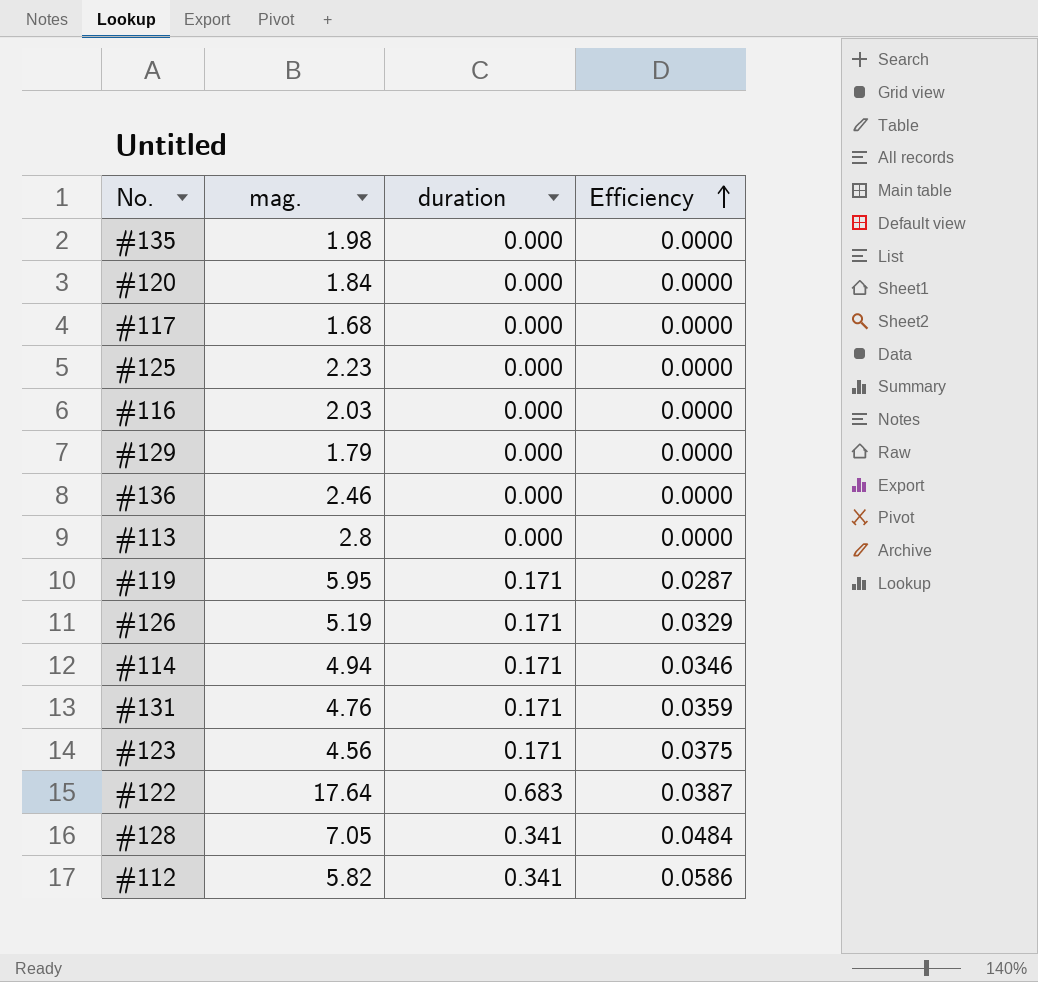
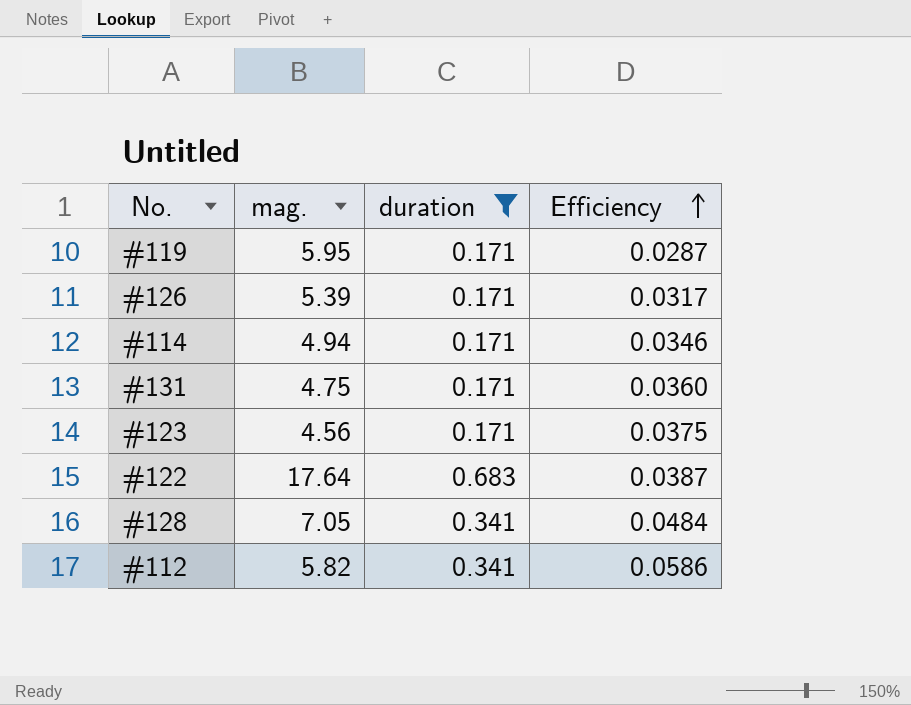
filter: none -> duration != 0.000
#126 | mag.: 5.19 -> 5.39
#126 | Efficiency: 0.0329 -> 0.0317
#131 | mag.: 4.76 -> 4.75
#131 | Efficiency: 0.0359 -> 0.0360

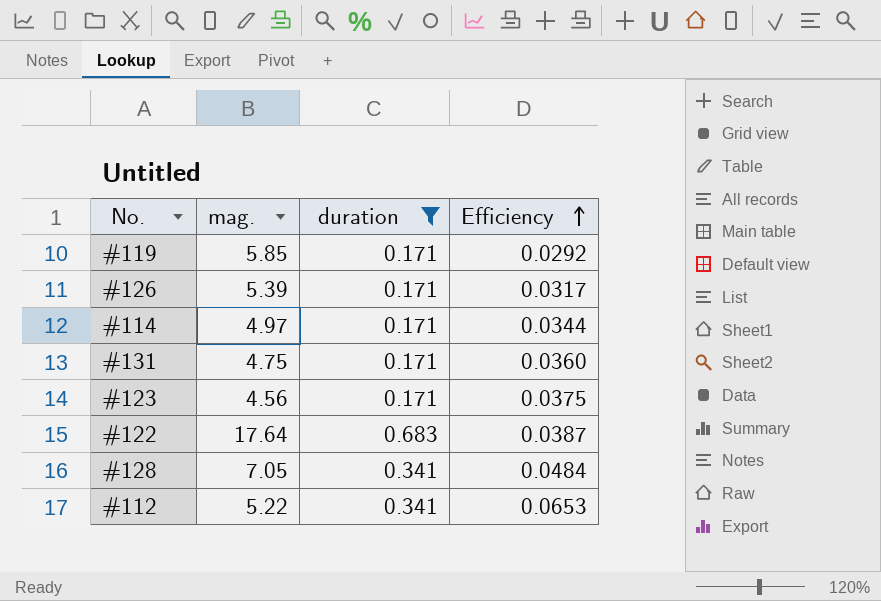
#119 | mag.: 5.95 -> 5.85
#119 | Efficiency: 0.0287 -> 0.0292
#114 | mag.: 4.94 -> 4.97
#114 | Efficiency: 0.0346 -> 0.0344
#112 | mag.: 5.82 -> 5.22
#112 | Efficiency: 0.0586 -> 0.0653

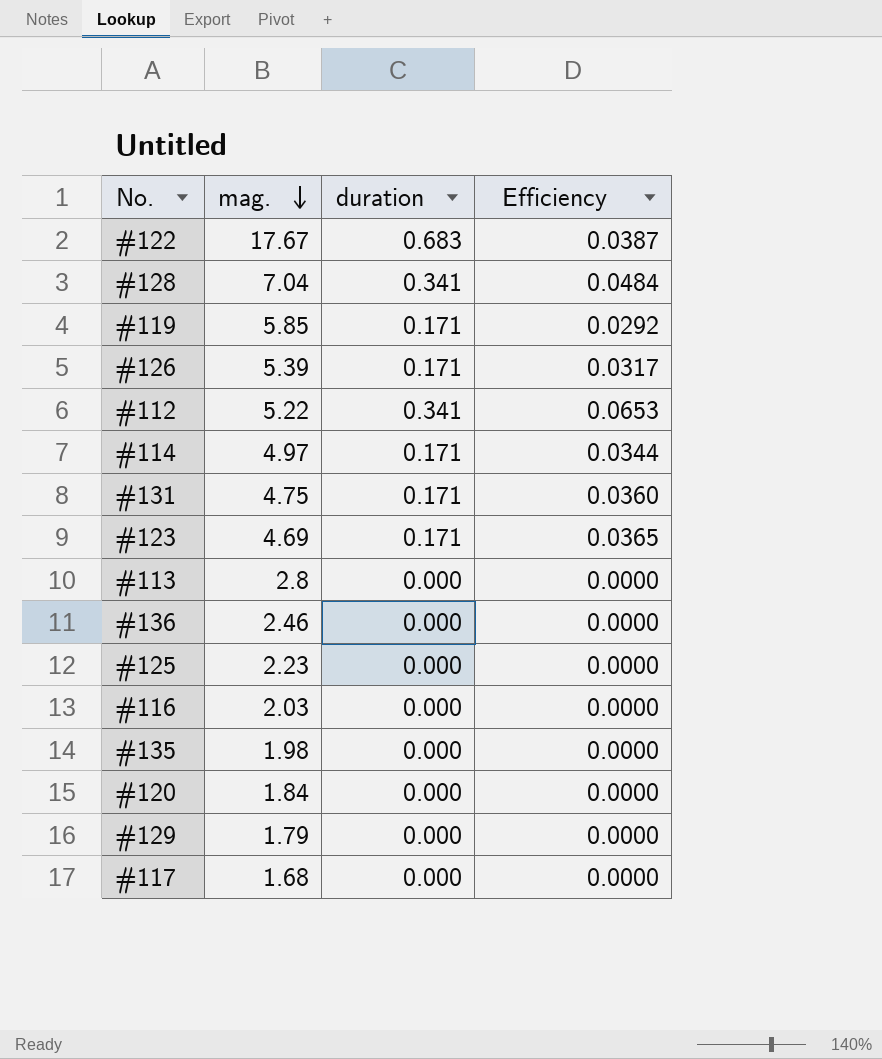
filter: duration != 0.000 -> none
row order: Efficiency ascending -> mag. descending
#122 | mag.: 17.64 -> 17.67
#128 | mag.: 7.05 -> 7.04
#123 | mag.: 4.56 -> 4.69
#123 | Efficiency: 0.0375 -> 0.0365

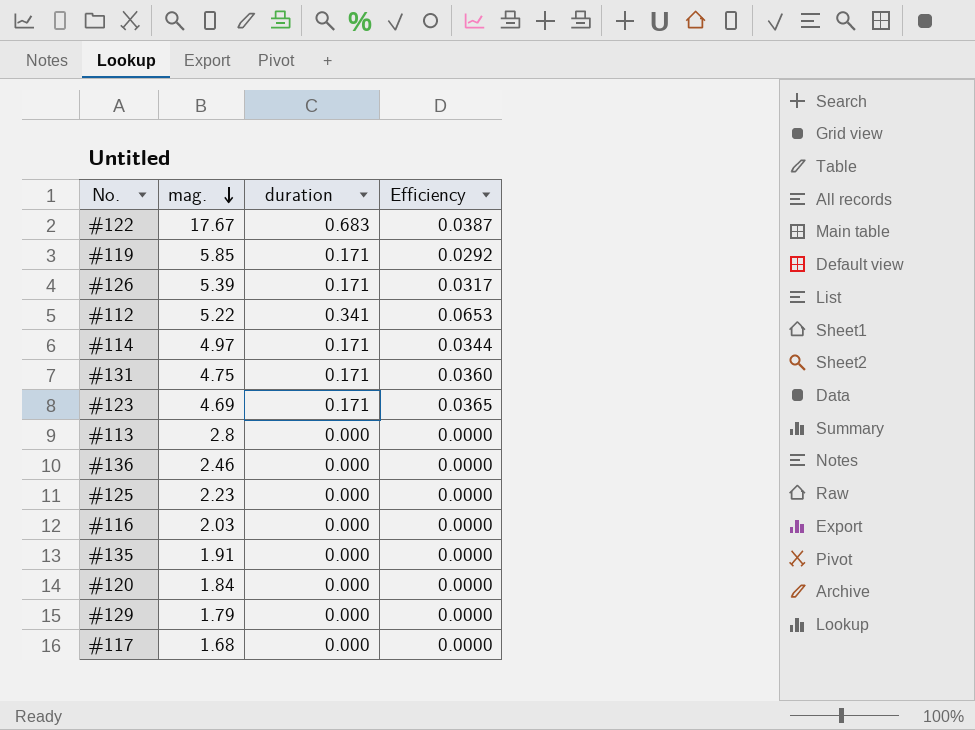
row #128: 7.04 | 0.341 | 0.0484 -> none
#135 | mag.: 1.98 -> 1.91

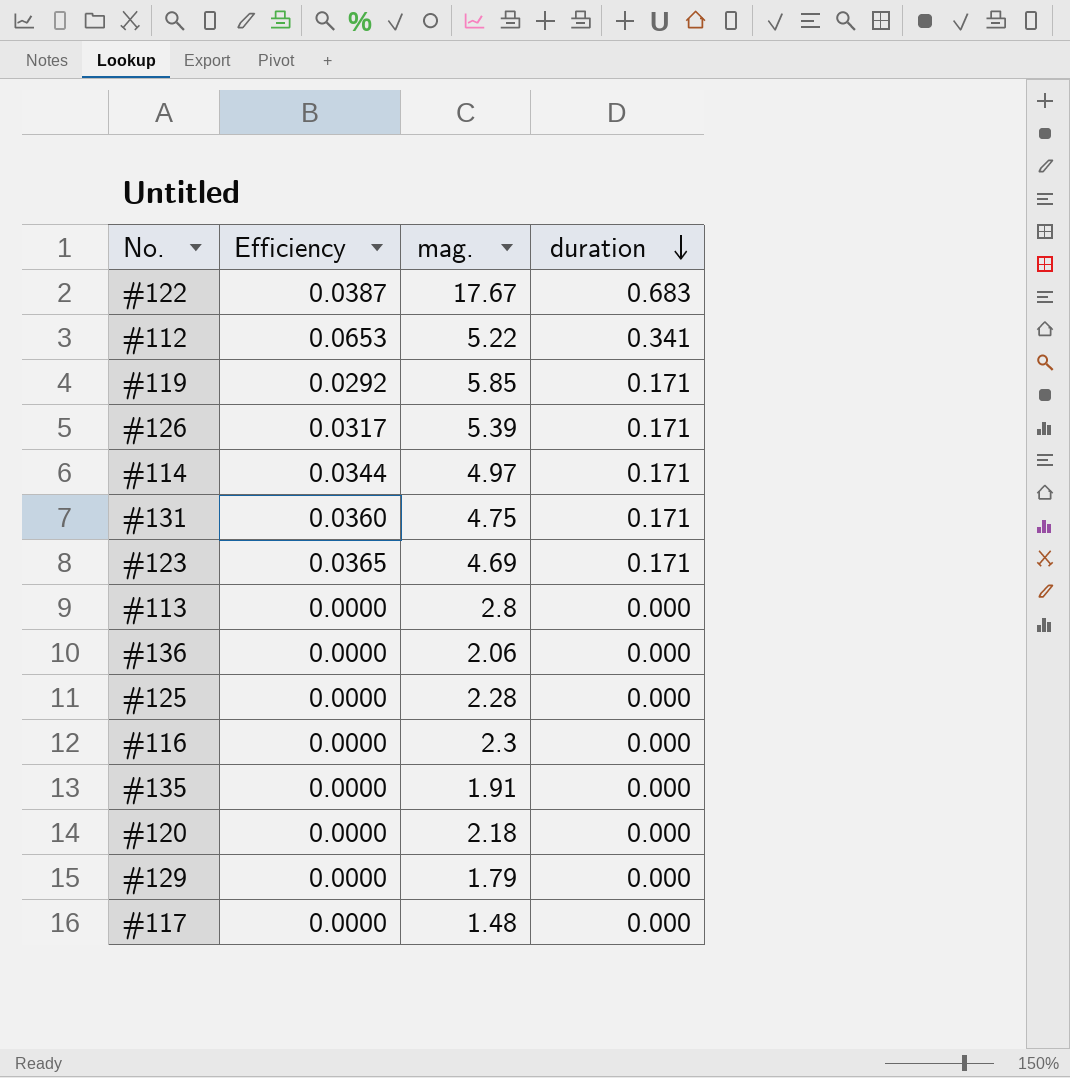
row order: mag. descending -> duration descending
column Efficiency | position: 4 -> 2
#136 | mag.: 2.46 -> 2.06
#125 | mag.: 2.23 -> 2.28
#116 | mag.: 2.03 -> 2.3
#120 | mag.: 1.84 -> 2.18
#117 | mag.: 1.68 -> 1.48

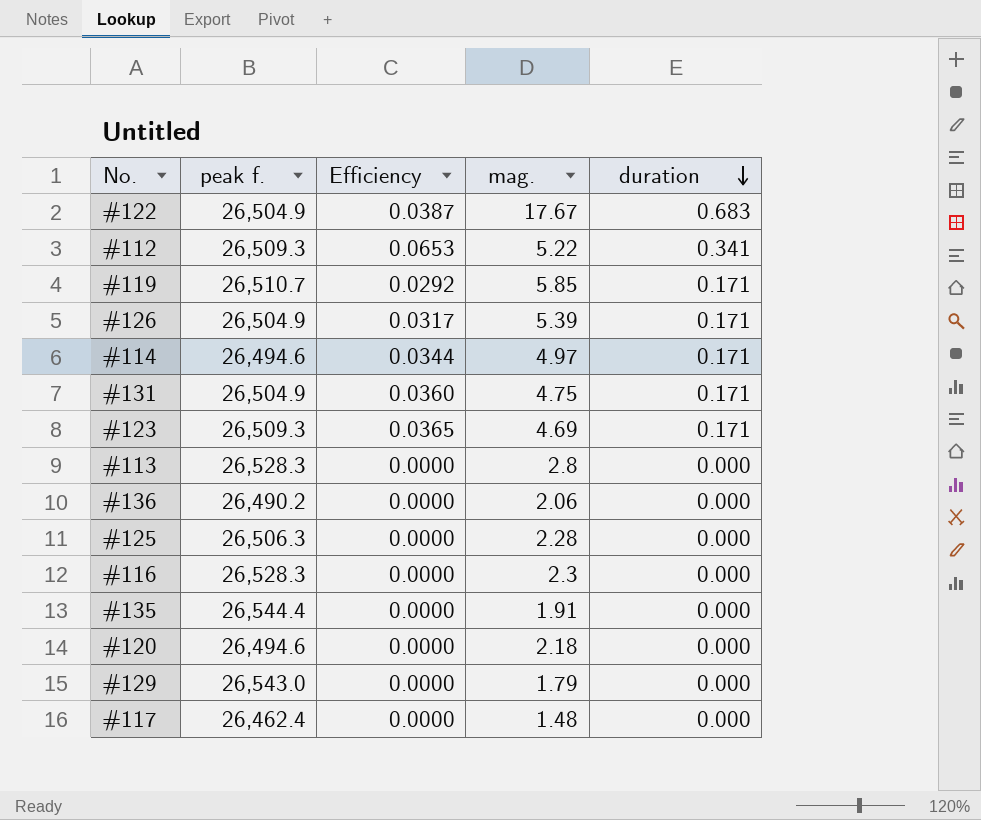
column peak f. | position: none -> 2

